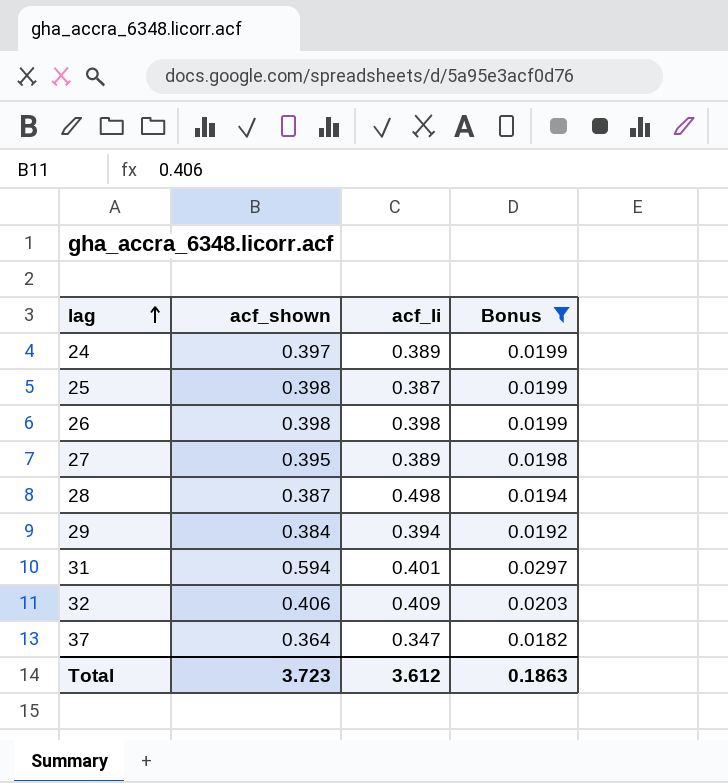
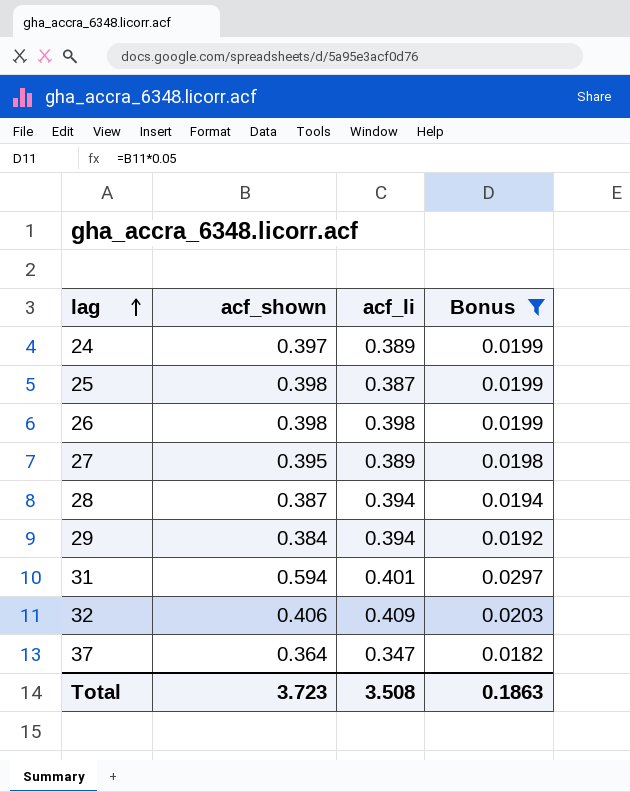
28 | acf_li: 0.498 -> 0.394
Total | acf_li: 3.612 -> 3.508

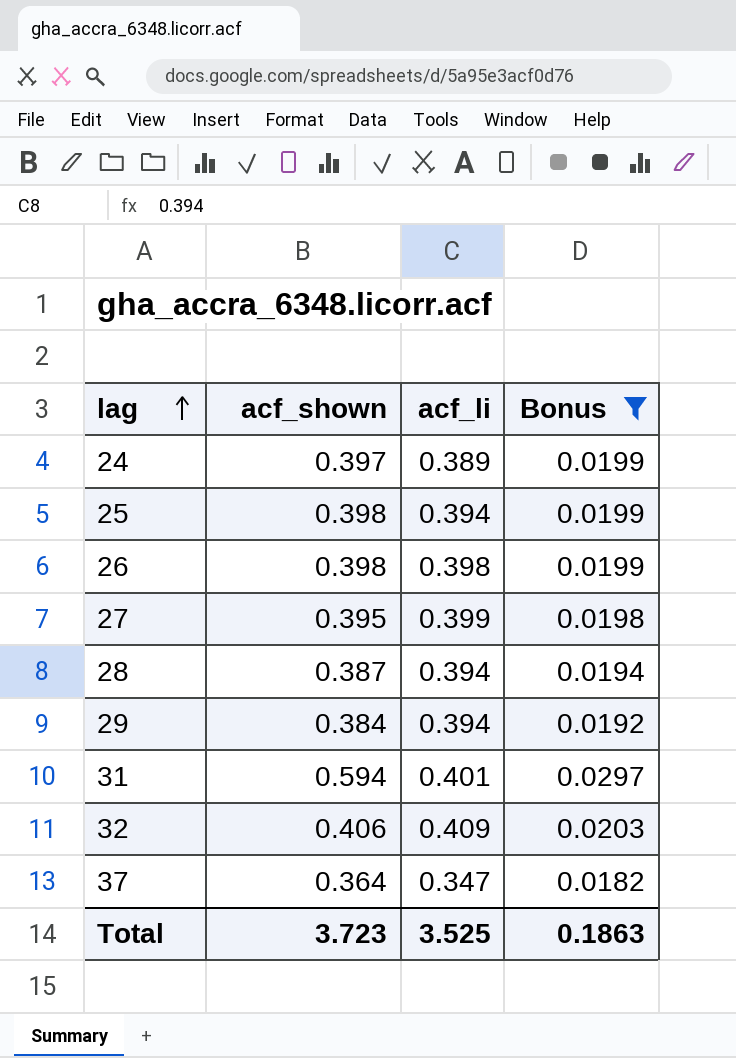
25 | acf_li: 0.387 -> 0.394
27 | acf_li: 0.389 -> 0.399
Total | acf_li: 3.508 -> 3.525

